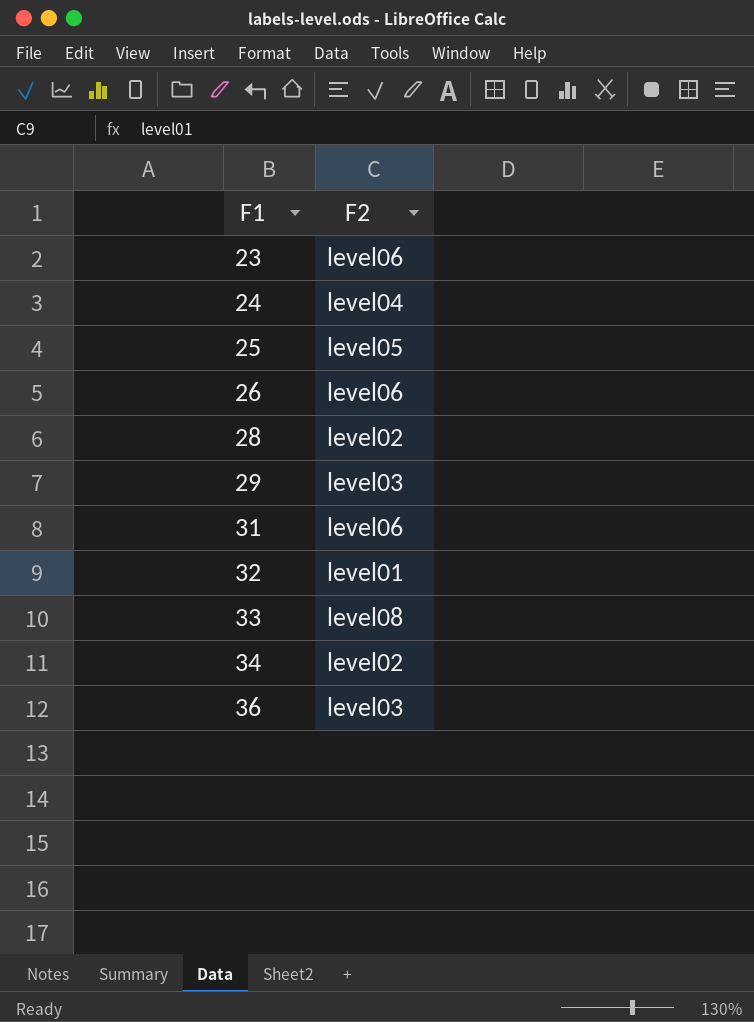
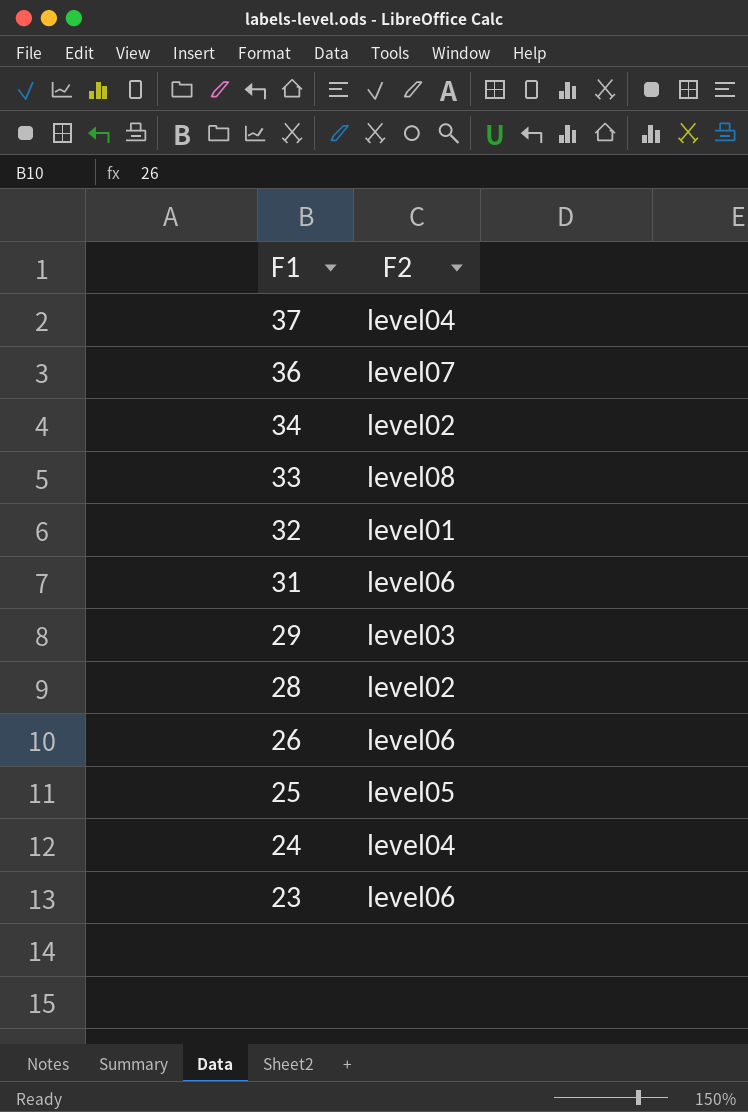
row order: F1 ascending -> F1 descending
row 37: none -> level04
36 | F2: level03 -> level07

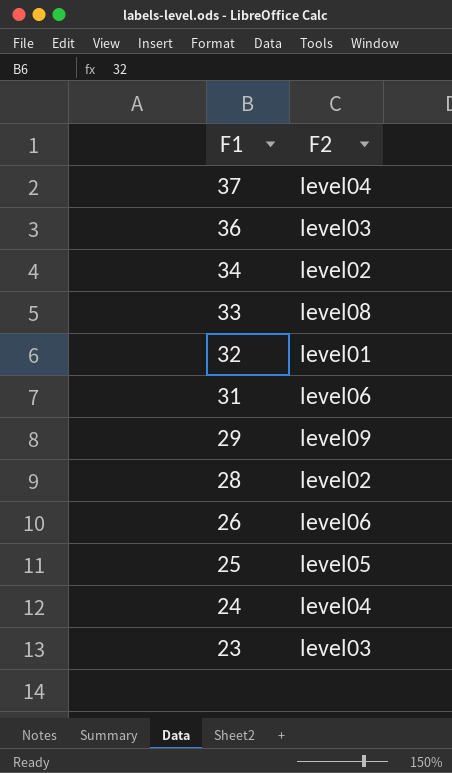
36 | F2: level07 -> level03
29 | F2: level03 -> level09
23 | F2: level06 -> level03

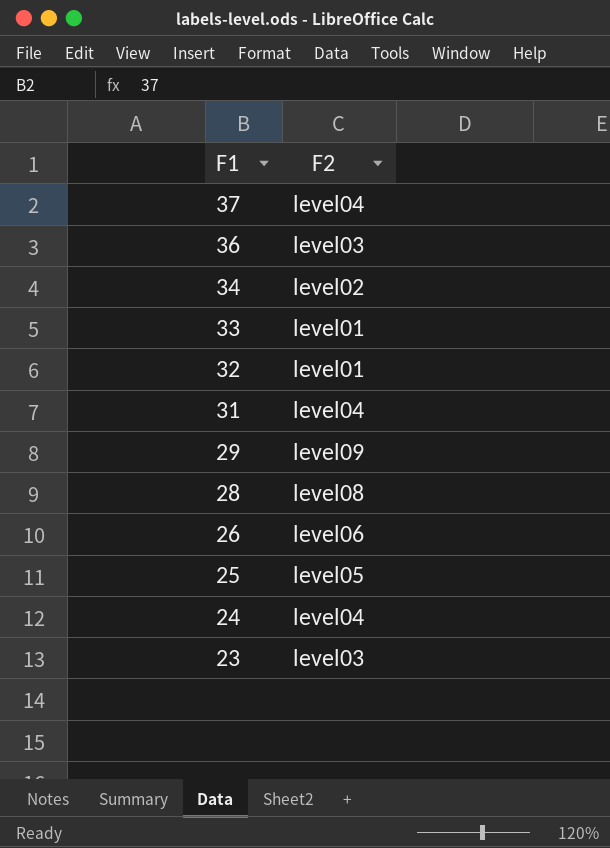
33 | F2: level08 -> level01
31 | F2: level06 -> level04
28 | F2: level02 -> level08

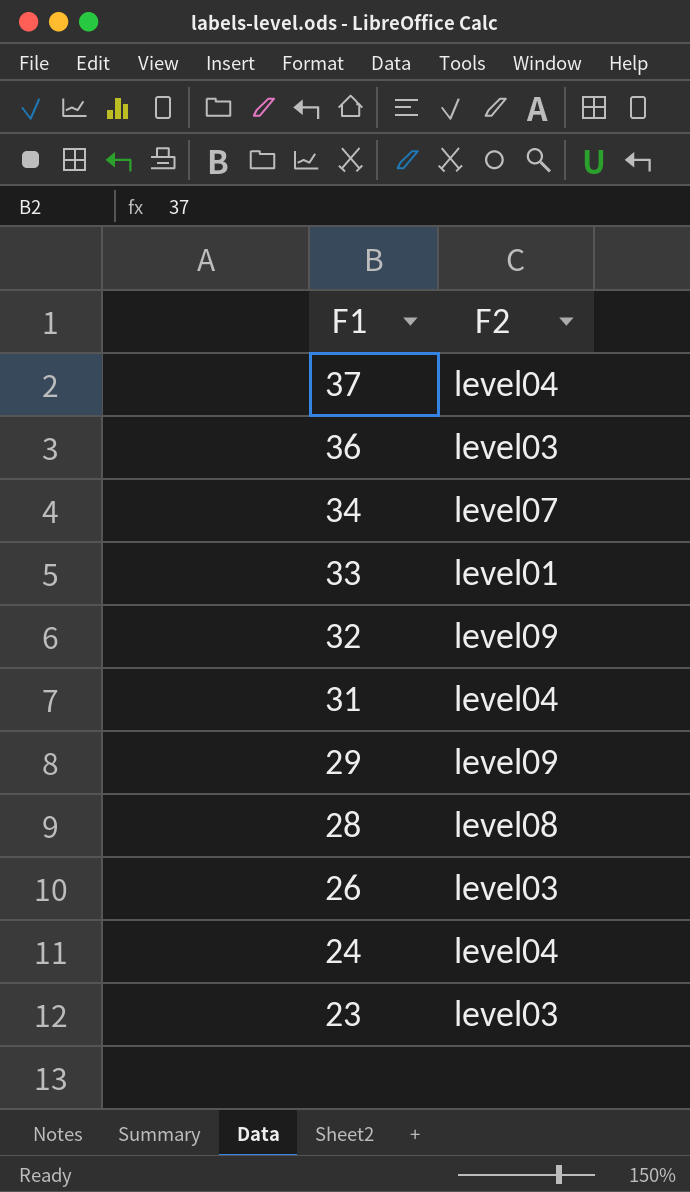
row 25: level05 -> none
34 | F2: level02 -> level07
32 | F2: level01 -> level09
26 | F2: level06 -> level03

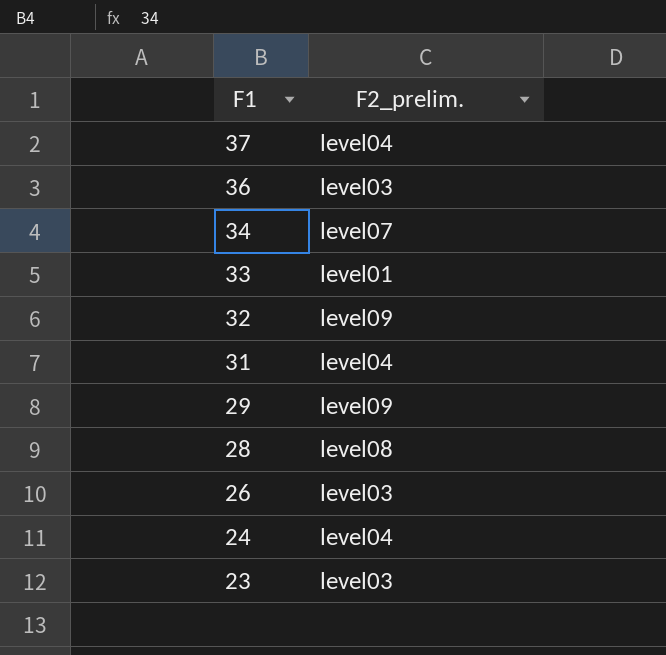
column name: F2 -> F2_prelim.

